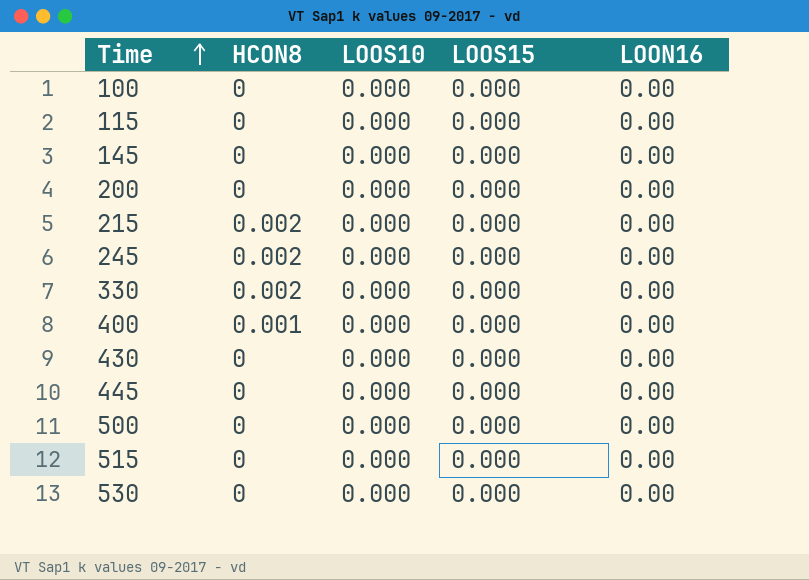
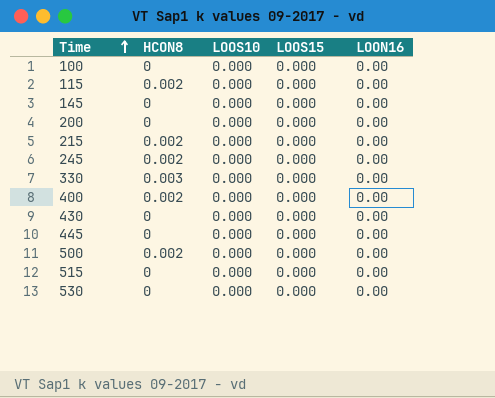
115 | HCON8: 0 -> 0.002
330 | HCON8: 0.002 -> 0.003
400 | HCON8: 0.001 -> 0.002
500 | HCON8: 0 -> 0.002

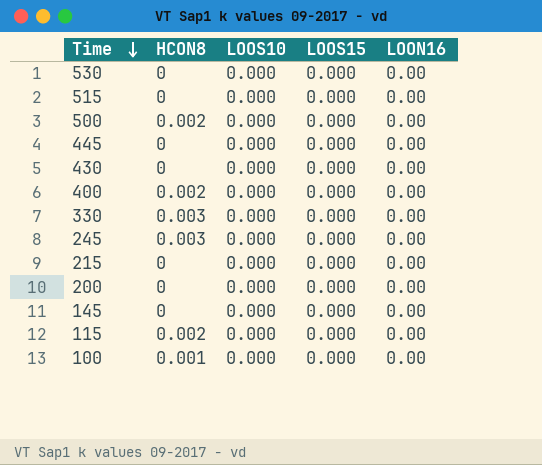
row order: Time ascending -> Time descending
245 | HCON8: 0.002 -> 0.003
215 | HCON8: 0.002 -> 0
100 | HCON8: 0 -> 0.001

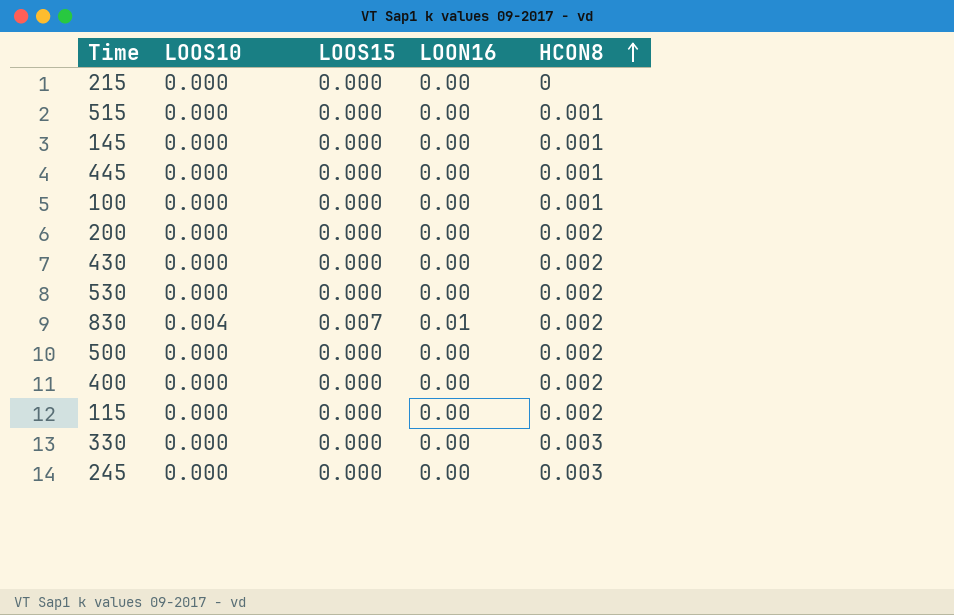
row order: Time descending -> HCON8 ascending
column HCON8 | position: 2 -> 5
515 | HCON8: 0 -> 0.001
145 | HCON8: 0 -> 0.001
445 | HCON8: 0 -> 0.001
200 | HCON8: 0 -> 0.002
430 | HCON8: 0 -> 0.002
530 | HCON8: 0 -> 0.002
row 830: none -> 0.004 | 0.007 | 0.01 | 0.002

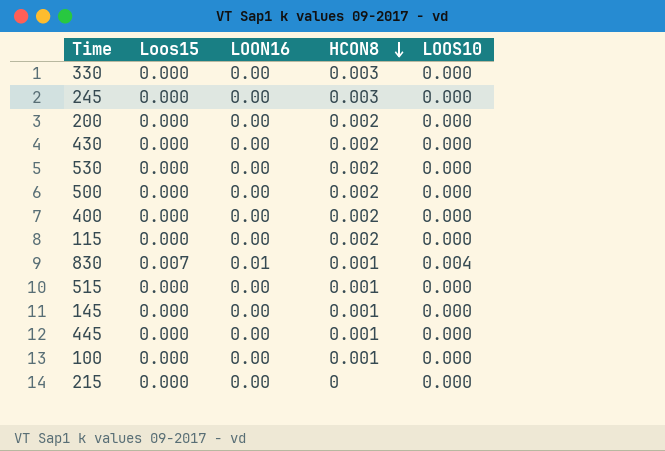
row order: HCON8 ascending -> HCON8 descending
column name: LOOS15 -> Loos15
column LOOS10 | position: 2 -> 5
830 | HCON8: 0.002 -> 0.001

